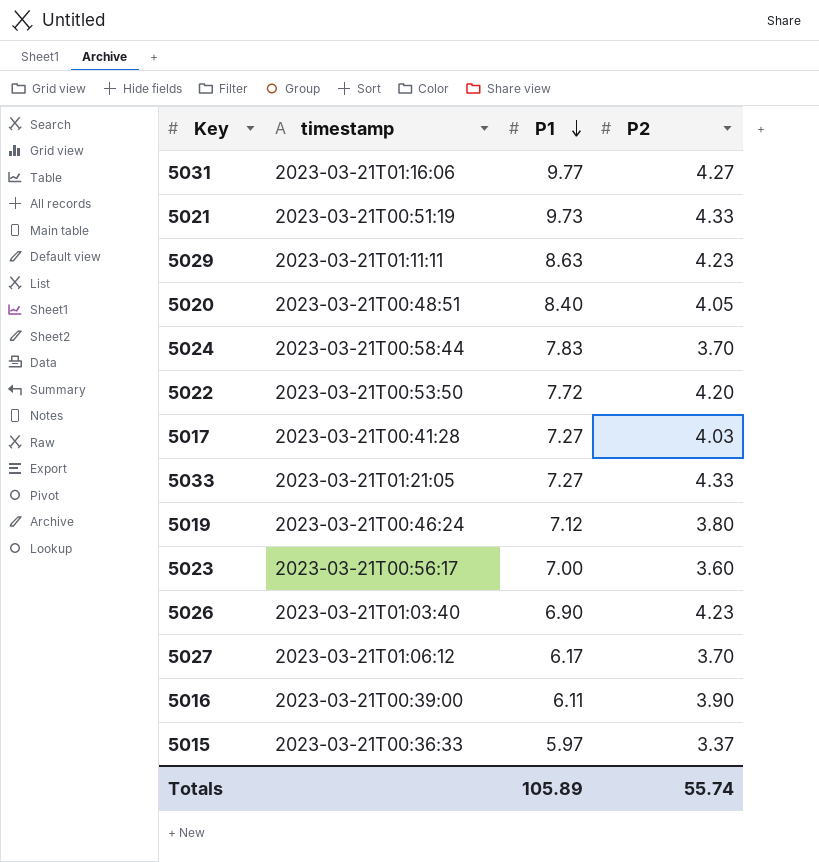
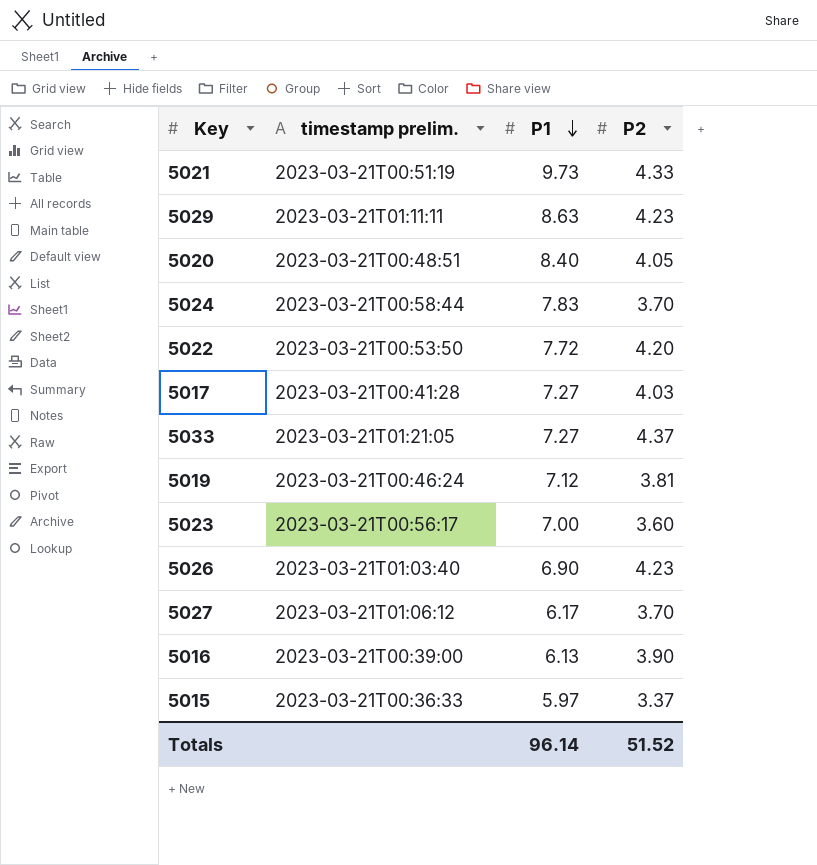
column name: timestamp -> timestamp prelim.
row 5031: 2023-03-21T01:16:06 | 9.77 | 4.27 -> none
5033 | P2: 4.33 -> 4.37
5019 | P2: 3.80 -> 3.81
5016 | P1: 6.11 -> 6.13
Totals | P1: 105.89 -> 96.14
Totals | P2: 55.74 -> 51.52

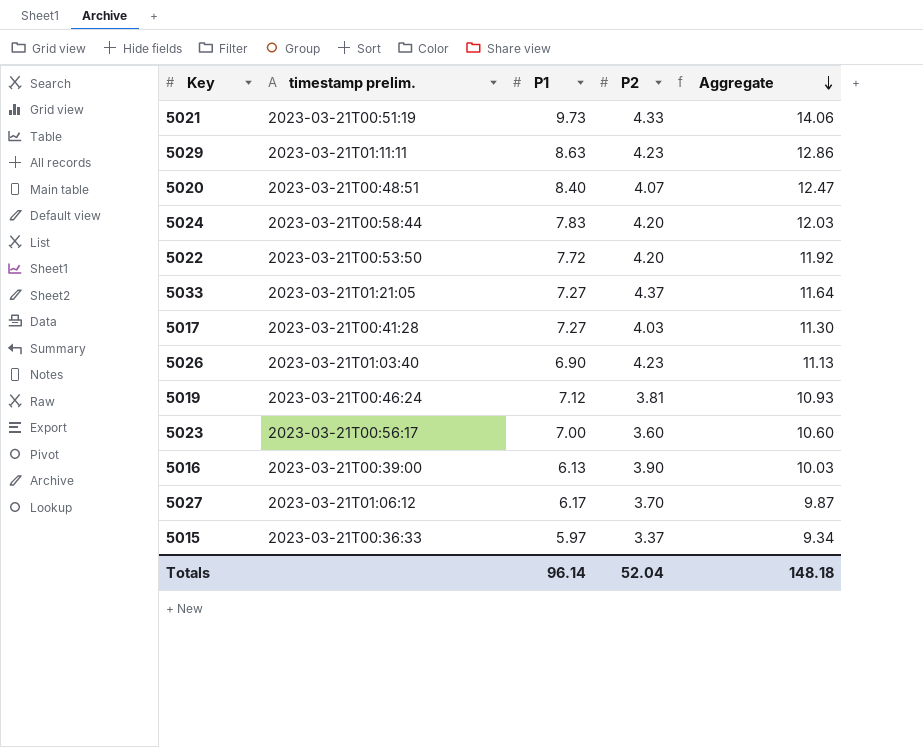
row order: P1 descending -> Aggregate descending
column Aggregate | formula: none -> [P1] + [P2]
5020 | P2: 4.05 -> 4.07
5024 | P2: 3.70 -> 4.20
Totals | P2: 51.52 -> 52.04

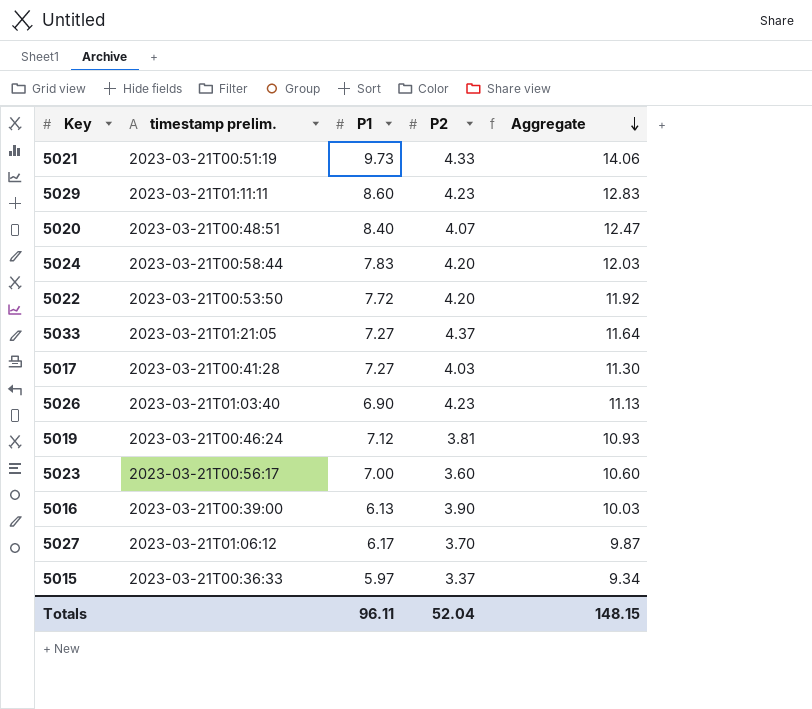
5029 | P1: 8.63 -> 8.60
5029 | Aggregate: 12.86 -> 12.83
Totals | P1: 96.14 -> 96.11
Totals | Aggregate: 148.18 -> 148.15

